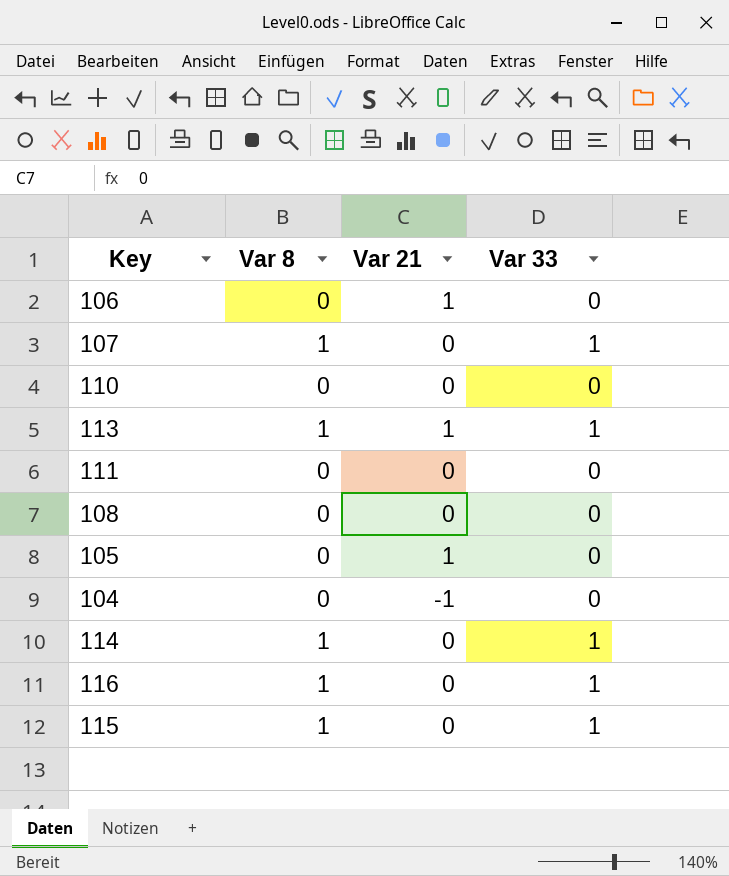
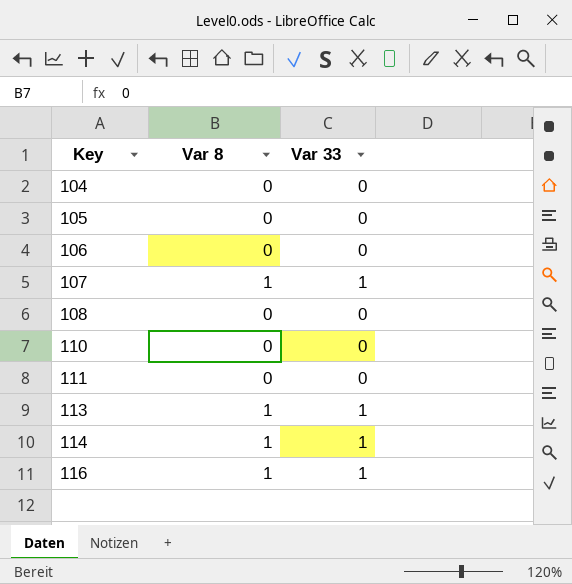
row order: none -> Key ascending
column Var 21 | position: 3 -> none
row 115: 1 | 0 | 1 -> none

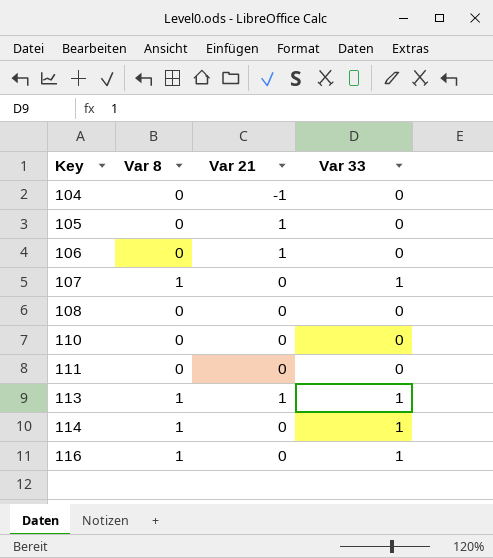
column Var 21 | position: none -> 3

